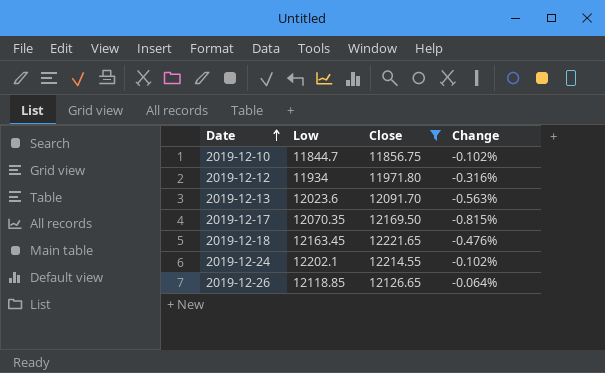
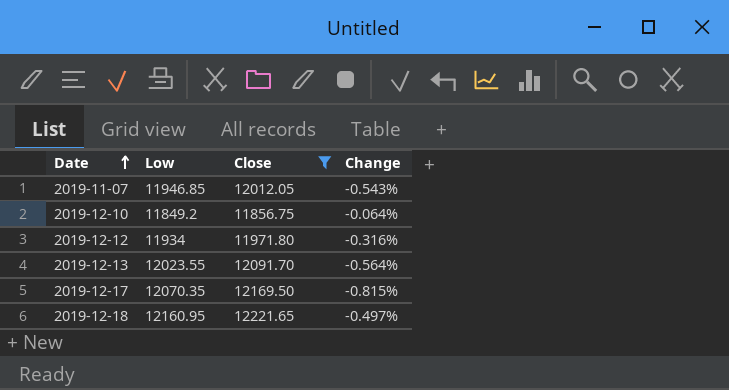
row 2019-12-24: 12202.1 | 12214.55 | -0.102% -> none
row 2019-12-26: 12118.85 | 12126.65 | -0.064% -> none
row 2019-11-07: none -> 11946.85 | 12012.05 | -0.543%
2019-12-10 | Low: 11844.7 -> 11849.2
2019-12-10 | Change: -0.102% -> -0.064%
2019-12-13 | Low: 12023.6 -> 12023.55
2019-12-13 | Change: -0.563% -> -0.564%
2019-12-18 | Low: 12163.45 -> 12160.95
2019-12-18 | Change: -0.476% -> -0.497%

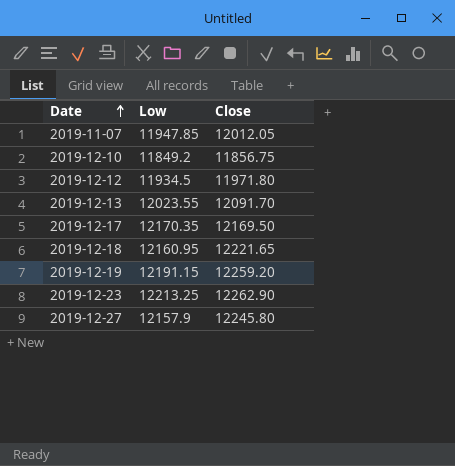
filter: Close <= 12221.65 -> none
column Change | formula: ([Low] - [Close]) / [Close] -> none
2019-11-07 | Low: 11946.85 -> 11947.85
2019-12-12 | Low: 11934 -> 11934.5
2019-12-17 | Low: 12070.35 -> 12170.35

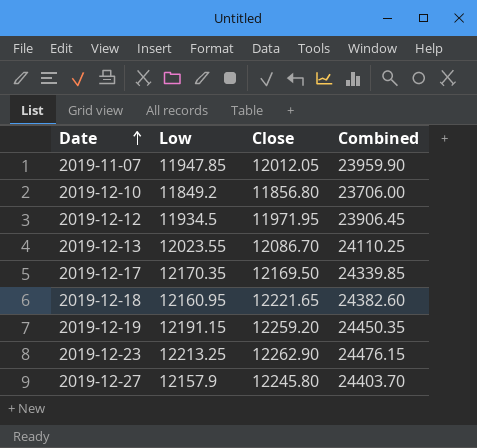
column Combined | formula: none -> [Low] + [Close]
2019-12-10 | Close: 11856.75 -> 11856.80
2019-12-12 | Close: 11971.80 -> 11971.95
2019-12-13 | Close: 12091.70 -> 12086.70

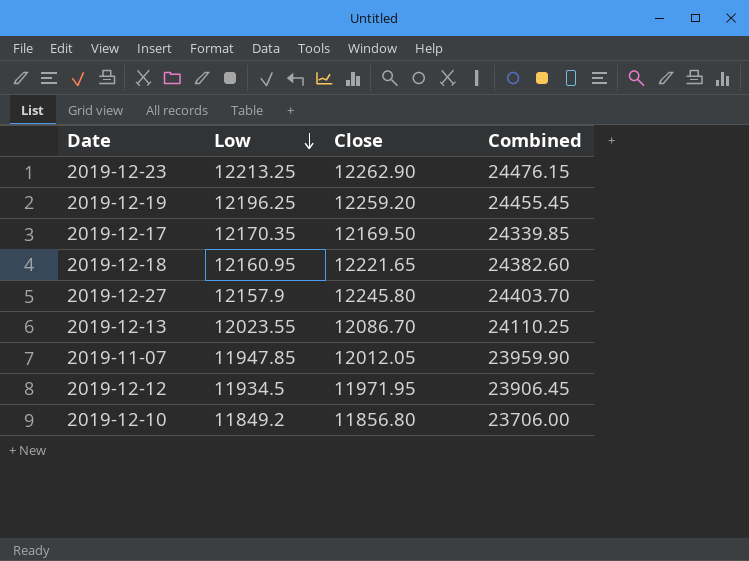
row order: Date ascending -> Low descending
2019-12-19 | Low: 12191.15 -> 12196.25
2019-12-19 | Combined: 24450.35 -> 24455.45

